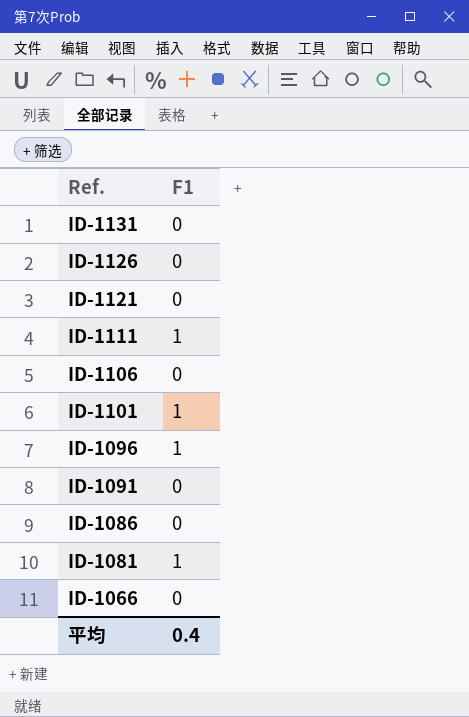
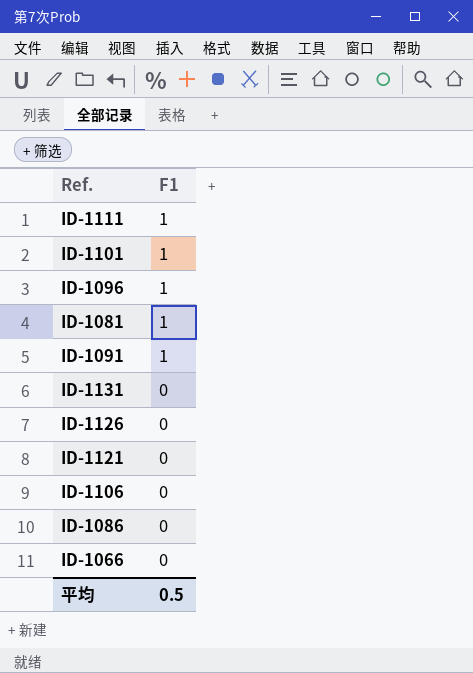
row order: Ref. descending -> F1 descending
ID-1091 | F1: 0 -> 1
平均 | F1: 0.4 -> 0.5

